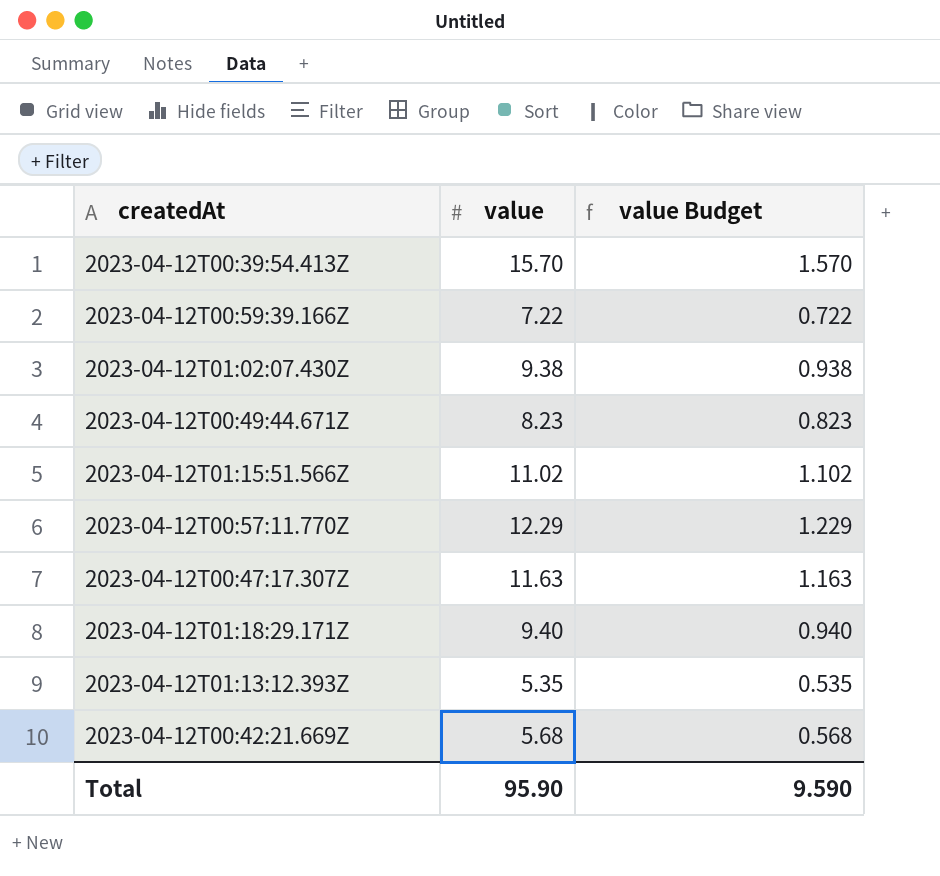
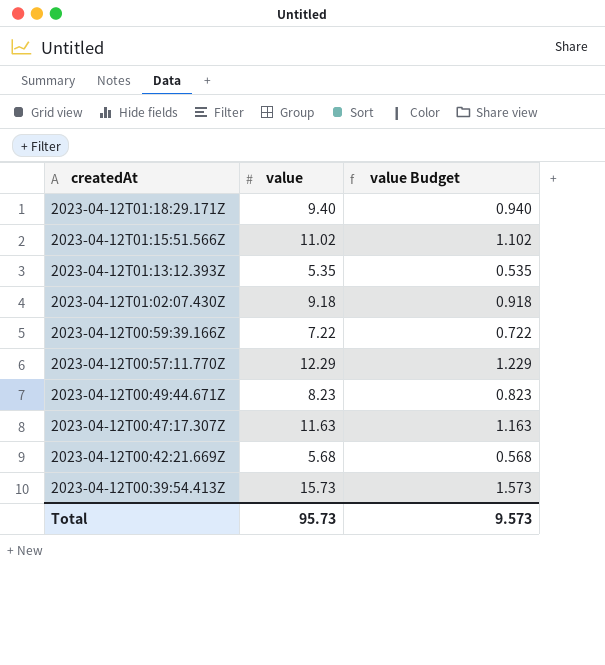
row order: none -> createdAt descending
2023-04-12T01:02:07.430Z | value: 9.38 -> 9.18
2023-04-12T01:02:07.430Z | value Budget: 0.938 -> 0.918
2023-04-12T00:39:54.413Z | value: 15.70 -> 15.73
2023-04-12T00:39:54.413Z | value Budget: 1.570 -> 1.573
Total | value: 95.90 -> 95.73
Total | value Budget: 9.590 -> 9.573

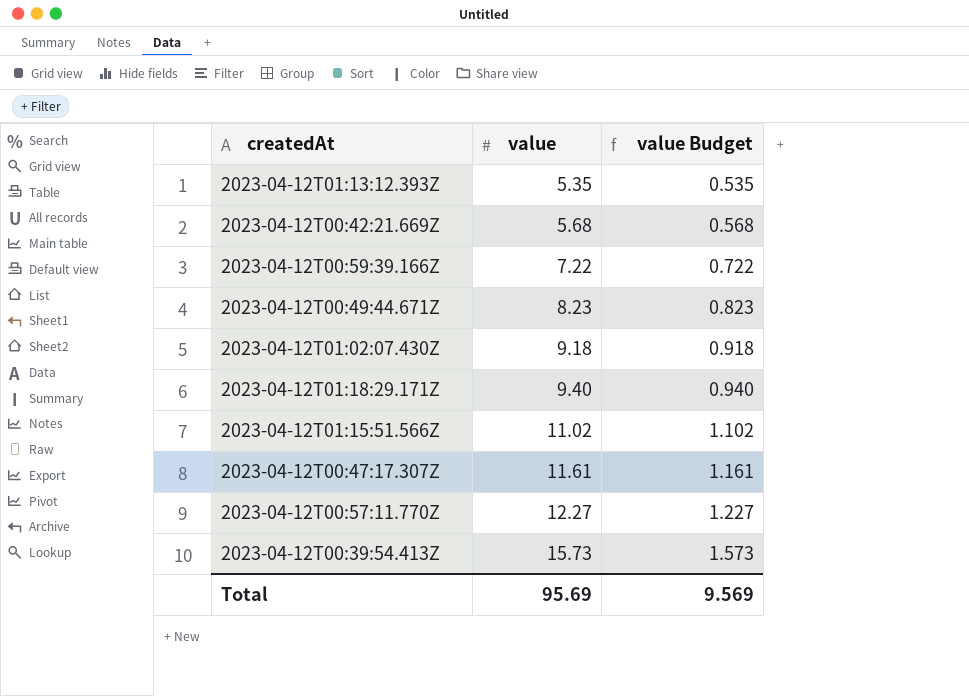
row order: createdAt descending -> value ascending
2023-04-12T00:47:17.307Z | value: 11.63 -> 11.61
2023-04-12T00:47:17.307Z | value Budget: 1.163 -> 1.161
2023-04-12T00:57:11.770Z | value: 12.29 -> 12.27
2023-04-12T00:57:11.770Z | value Budget: 1.229 -> 1.227
Total | value: 95.73 -> 95.69
Total | value Budget: 9.573 -> 9.569

